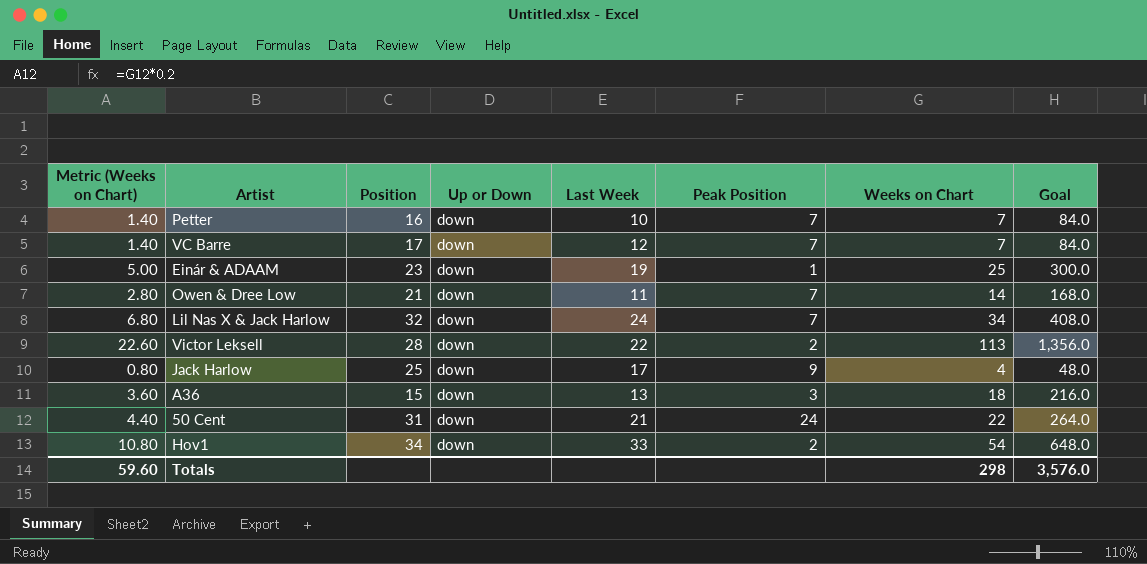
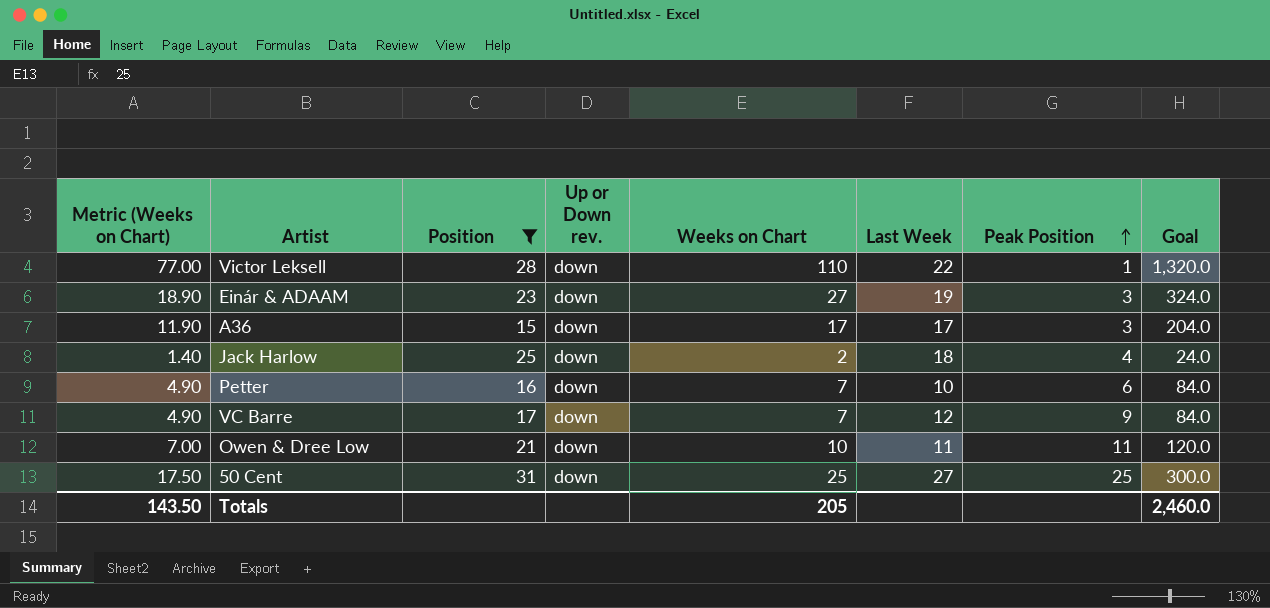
filter: none -> Position <= 31
row order: none -> Peak Position ascending
column Metric (Weeks on Chart) | formula: [Weeks on Chart] * 0.2 -> [Weeks on Chart] * 0.7
column name: Up or Down -> Up or Down rev.
column Weeks on Chart | position: 7 -> 5
Victor Leksell | Weeks on Chart: 113 -> 110
Victor Leksell | Peak Position: 2 -> 1
Victor Leksell | Goal: 1,356.0 -> 1,320.0
Einár & ADAAM | Weeks on Chart: 25 -> 27
Einár & ADAAM | Peak Position: 1 -> 3
Einár & ADAAM | Goal: 300.0 -> 324.0
A36 | Weeks on Chart: 18 -> 17
A36 | Last Week: 13 -> 17
A36 | Goal: 216.0 -> 204.0
Jack Harlow | Weeks on Chart: 4 -> 2
Jack Harlow | Last Week: 17 -> 18
Jack Harlow | Peak Position: 9 -> 4
Jack Harlow | Goal: 48.0 -> 24.0
Petter | Peak Position: 7 -> 6
VC Barre | Peak Position: 7 -> 9
Owen & Dree Low | Weeks on Chart: 14 -> 10
Owen & Dree Low | Peak Position: 7 -> 11
Owen & Dree Low | Goal: 168.0 -> 120.0
50 Cent | Weeks on Chart: 22 -> 25
50 Cent | Last Week: 21 -> 27
50 Cent | Peak Position: 24 -> 25
50 Cent | Goal: 264.0 -> 300.0
Totals | Metric (Weeks on Chart): 59.60 -> 143.50
Totals | Weeks on Chart: 298 -> 205
Totals | Goal: 3,576.0 -> 2,460.0

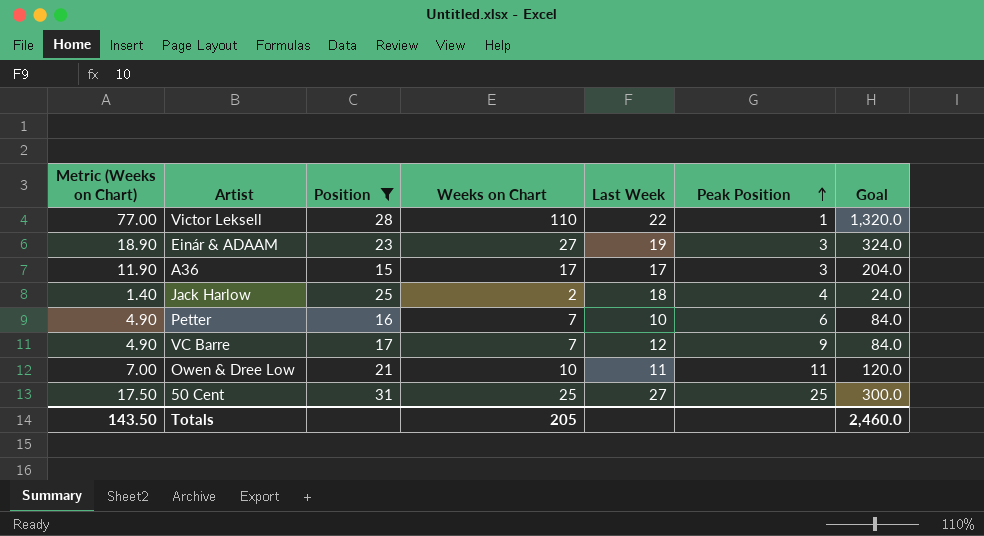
column Up or Down rev. | position: 4 -> none

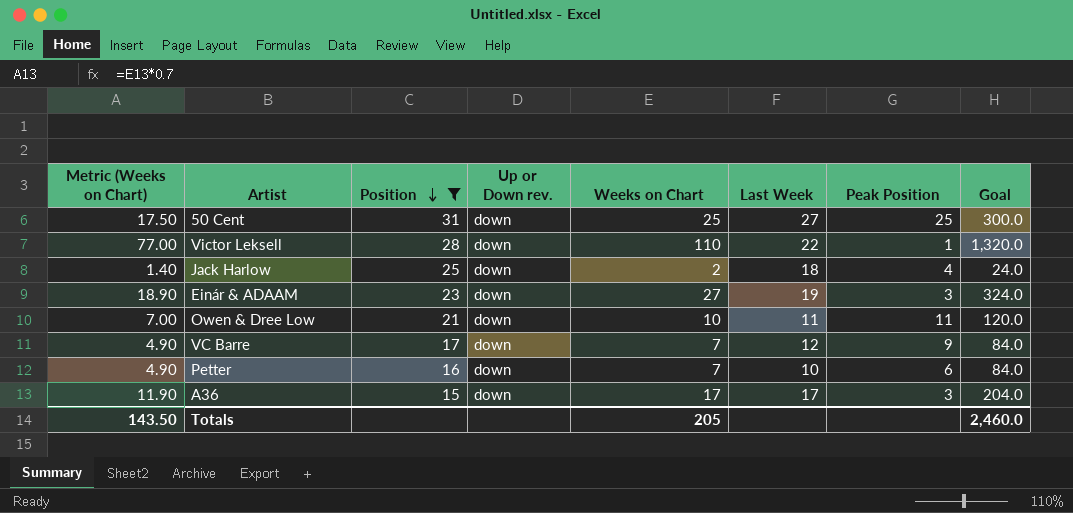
row order: Peak Position ascending -> Position descending
column Up or Down rev. | position: none -> 4

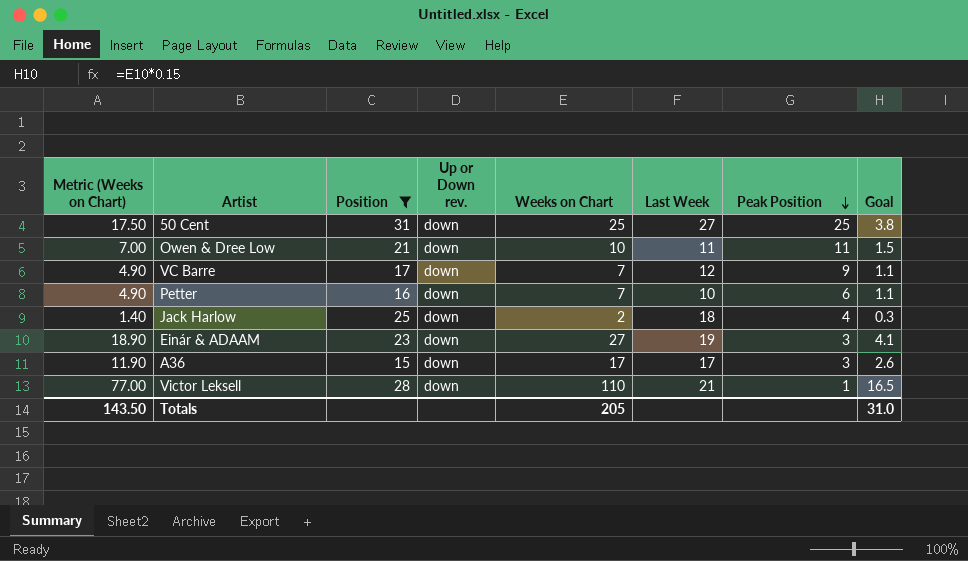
row order: Position descending -> Peak Position descending
column Goal | formula: [Weeks on Chart] * 12 -> [Weeks on Chart] * 0.15
Victor Leksell | Last Week: 22 -> 21
Totals | Goal: 2,460.0 -> 31.0

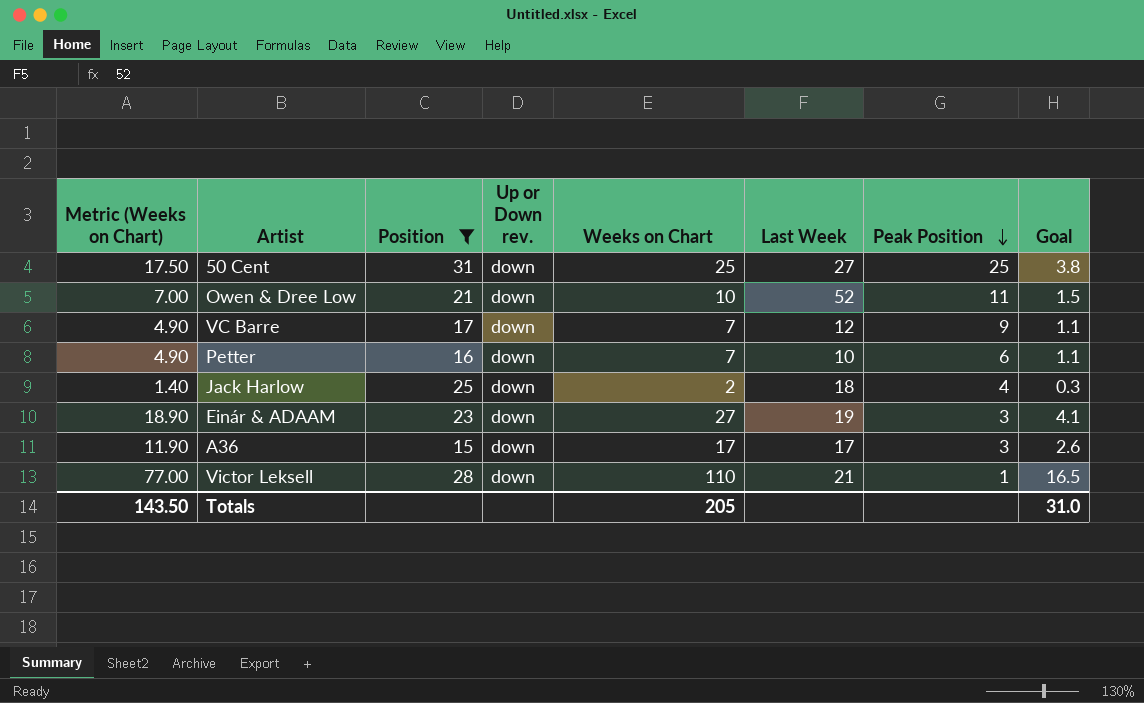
Owen & Dree Low | Last Week: 11 -> 52

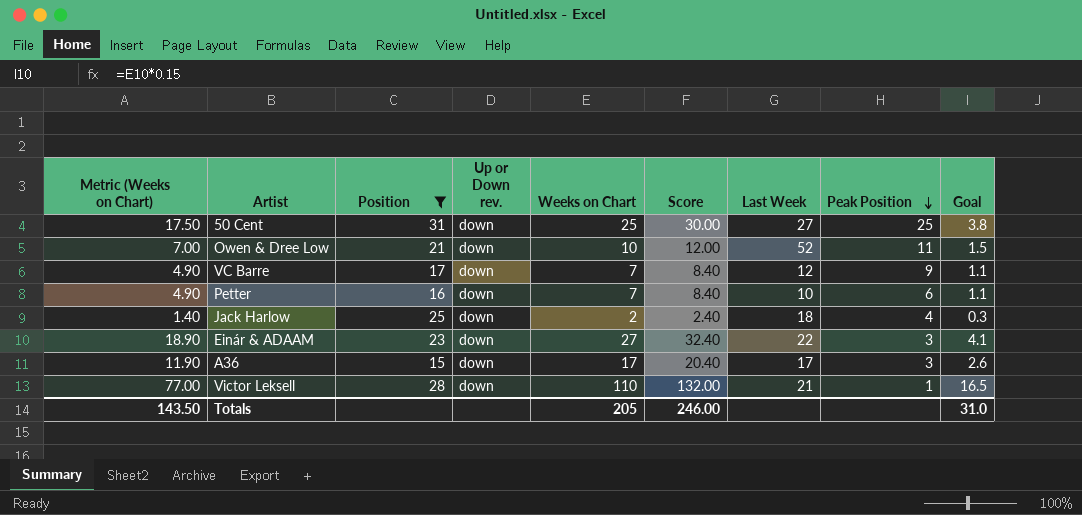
column Score | formula: none -> [Weeks on Chart] * 1.2
Einár & ADAAM | Last Week: 19 -> 22

